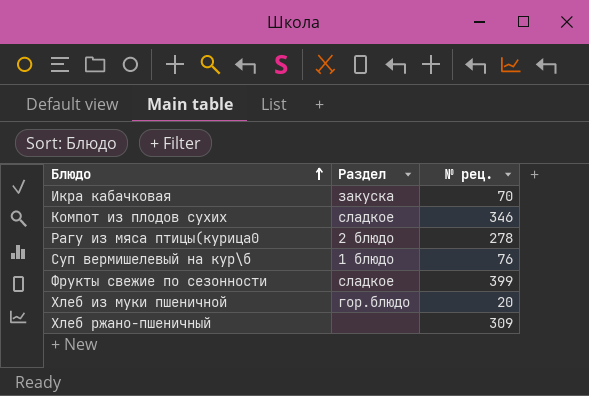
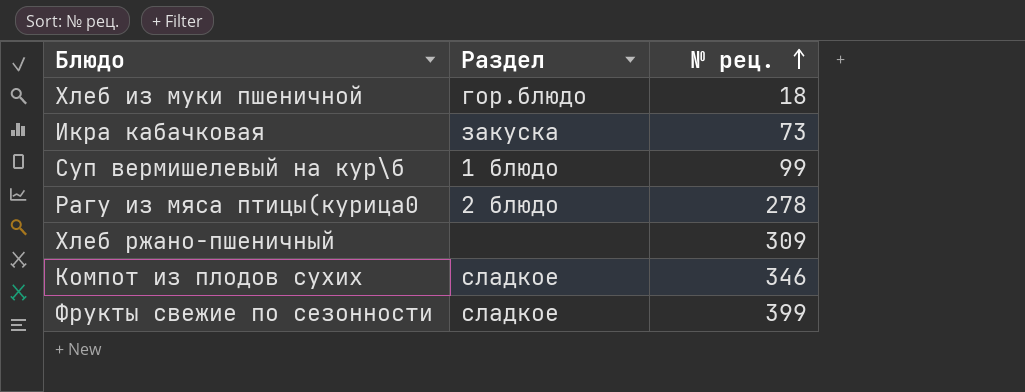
row order: Блюдо ascending -> № рец. ascending
Хлеб из муки пшеничной | № рец.: 20 -> 18
Икра кабачковая | № рец.: 70 -> 73
Суп вермишелевый на кур\б | № рец.: 76 -> 99

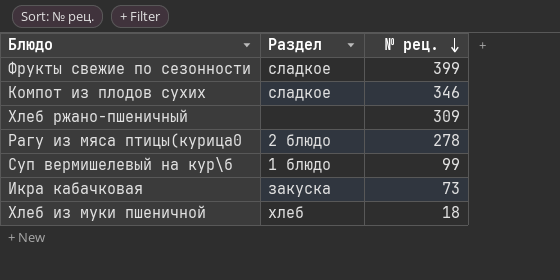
row order: № рец. ascending -> № рец. descending
Хлеб из муки пшеничной | Раздел: гор.блюдо -> хлеб

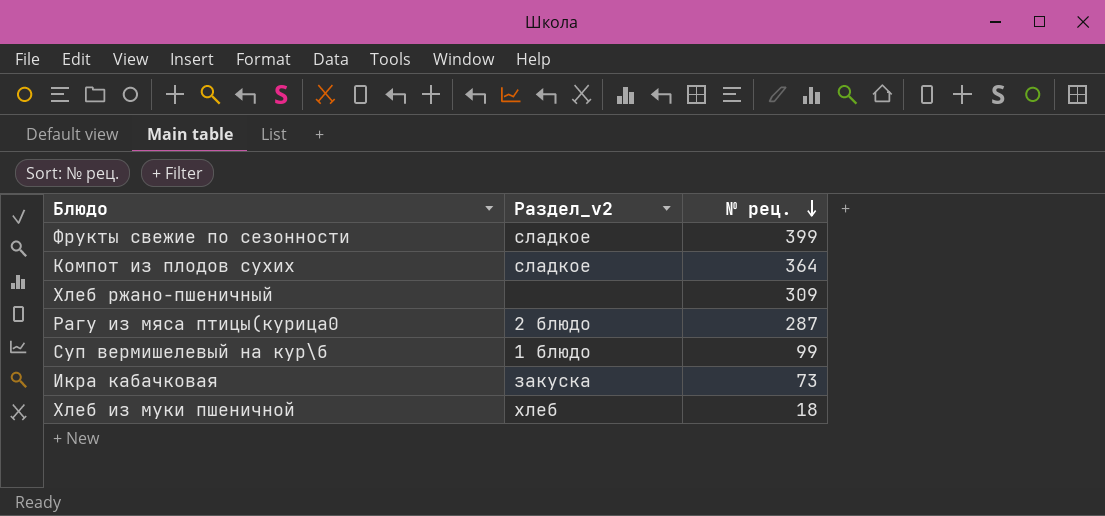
column name: Раздел -> Раздел_v2
Компот из плодов сухих | № рец.: 346 -> 364
Рагу из мяса птицы(курица0 | № рец.: 278 -> 287

